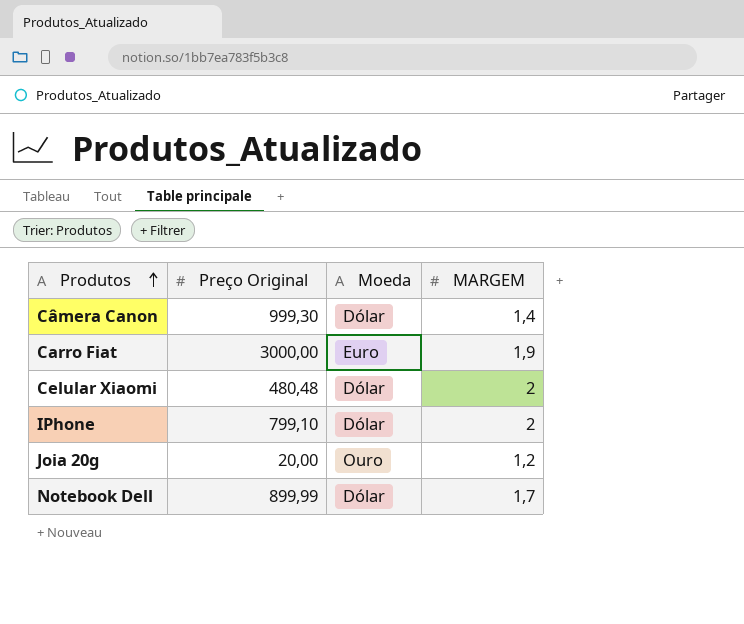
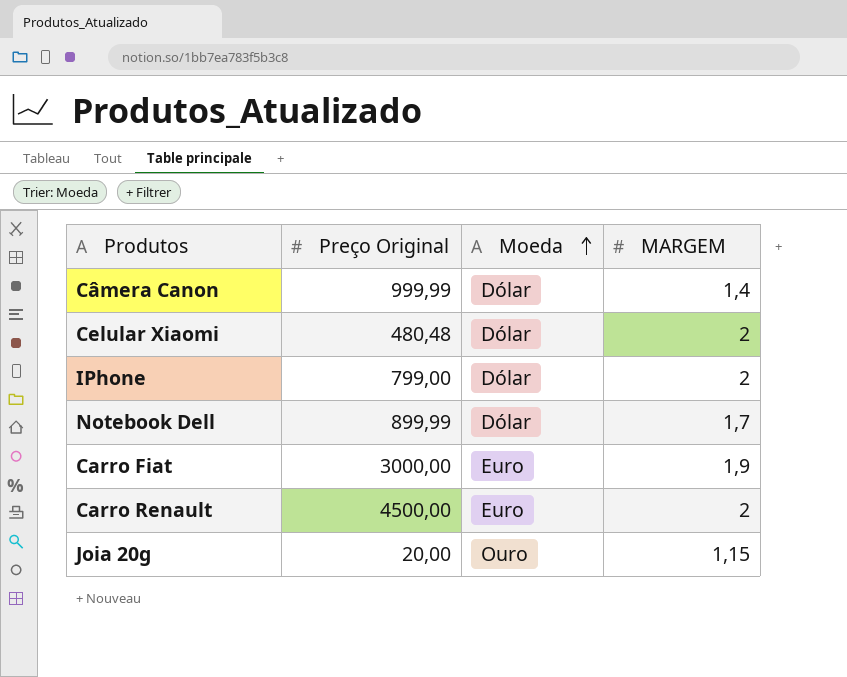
row order: Produtos ascending -> Moeda ascending
Câmera Canon | Preço Original: 999,30 -> 999,99
IPhone | Preço Original: 799,10 -> 799,00
row Carro Renault: none -> 4500,00 | Euro | 2
Joia 20g | MARGEM: 1,2 -> 1,15

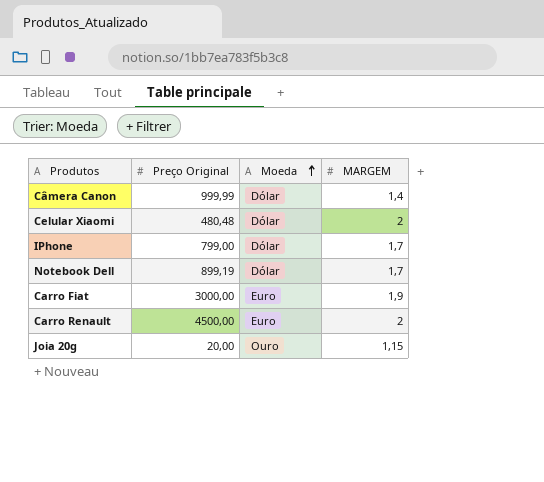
IPhone | MARGEM: 2 -> 1,7
Notebook Dell | Preço Original: 899,99 -> 899,19

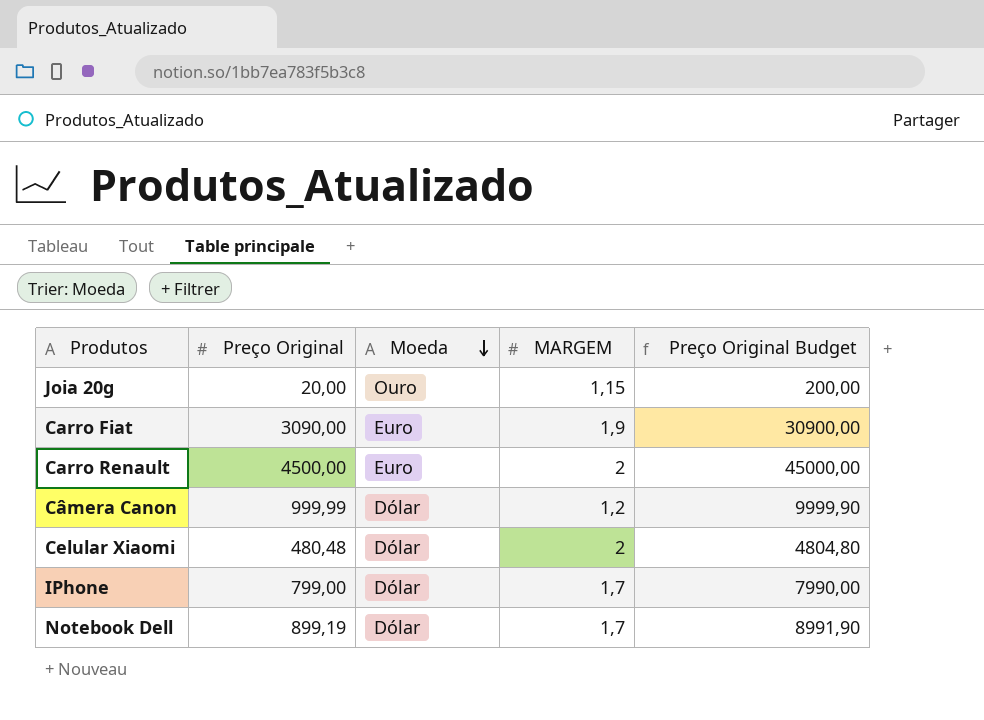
row order: Moeda ascending -> Moeda descending
column Preço Original Budget | formula: none -> [Preço Original] * 10
Carro Fiat | Preço Original: 3000,00 -> 3090,00
Câmera Canon | MARGEM: 1,4 -> 1,2

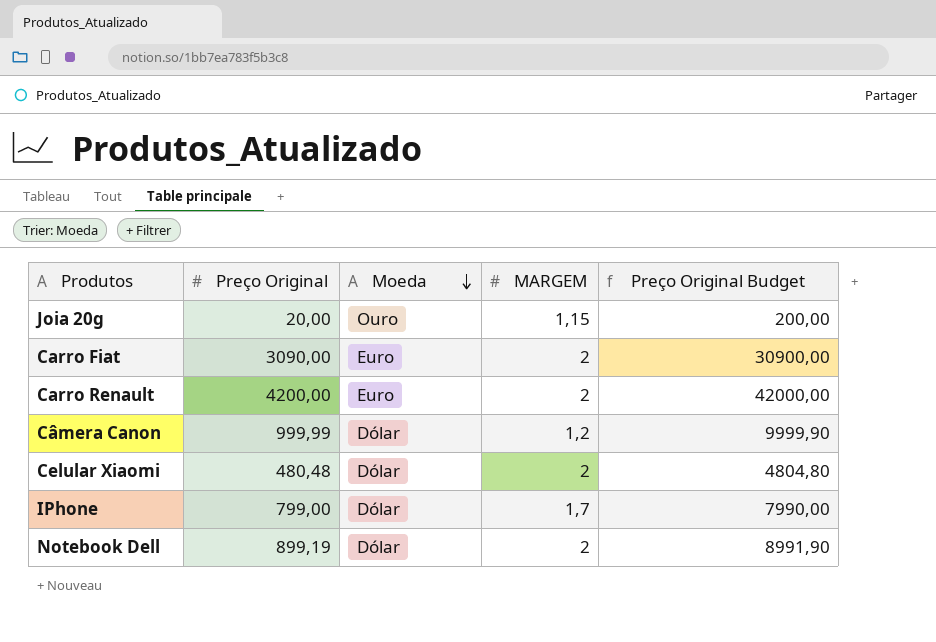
Carro Fiat | MARGEM: 1,9 -> 2
Carro Renault | Preço Original: 4500,00 -> 4200,00
Carro Renault | Preço Original Budget: 45000,00 -> 42000,00
Notebook Dell | MARGEM: 1,7 -> 2

